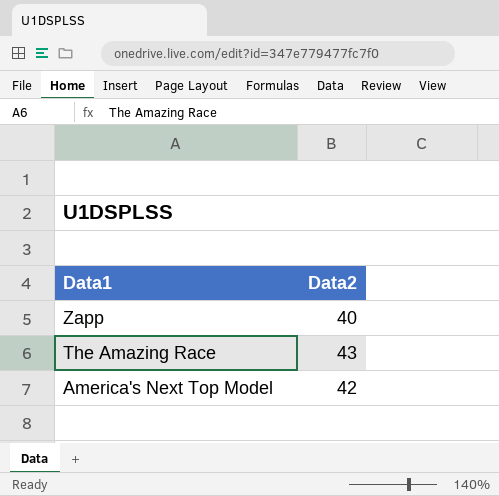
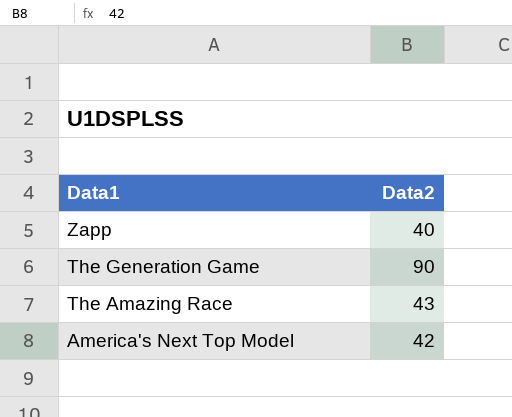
row The Generation Game: none -> 90

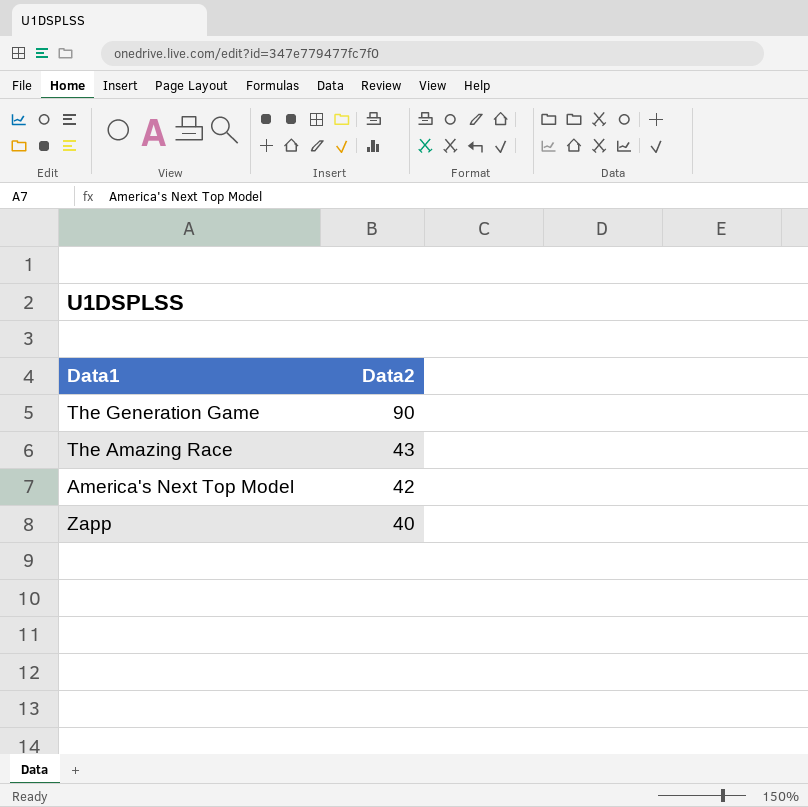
row order: Data1 descending -> Data2 descending

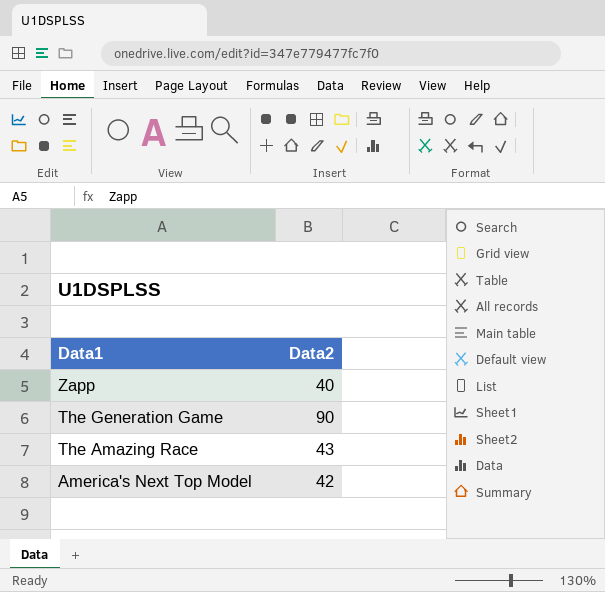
row order: Data2 descending -> Data1 descending

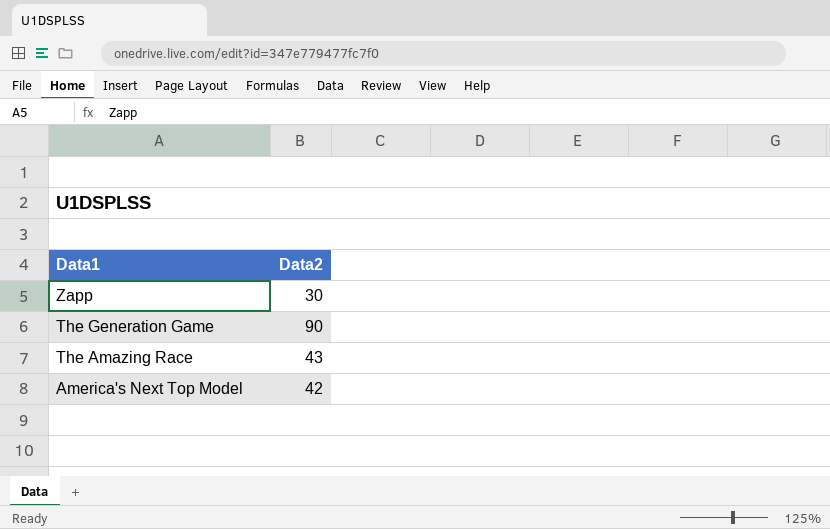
Zapp | Data2: 40 -> 30

